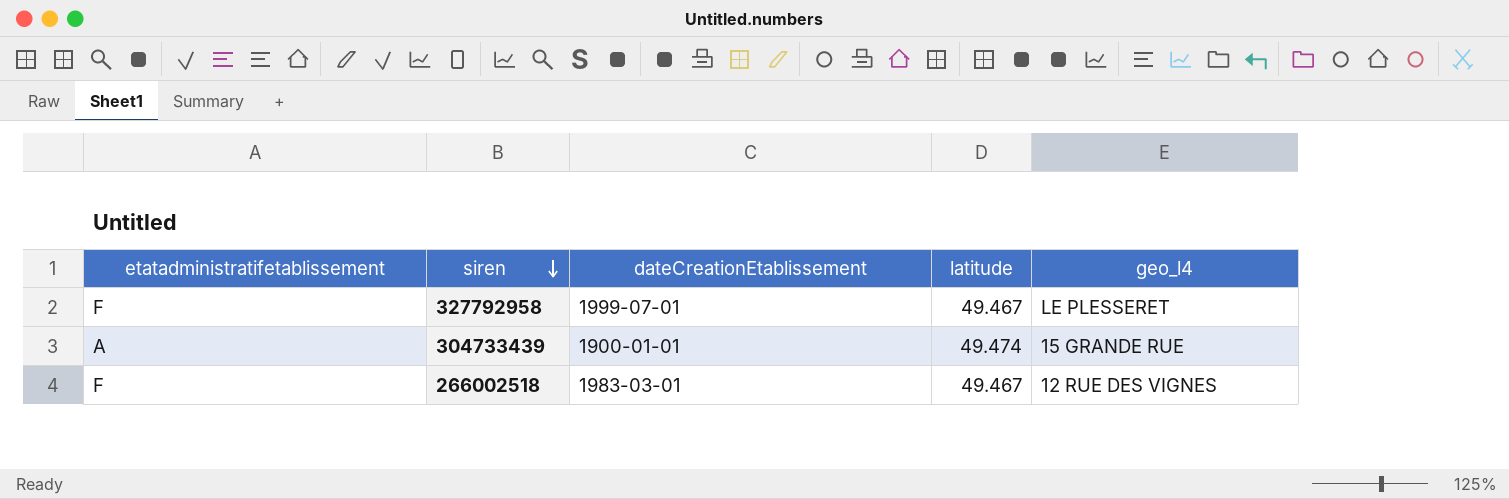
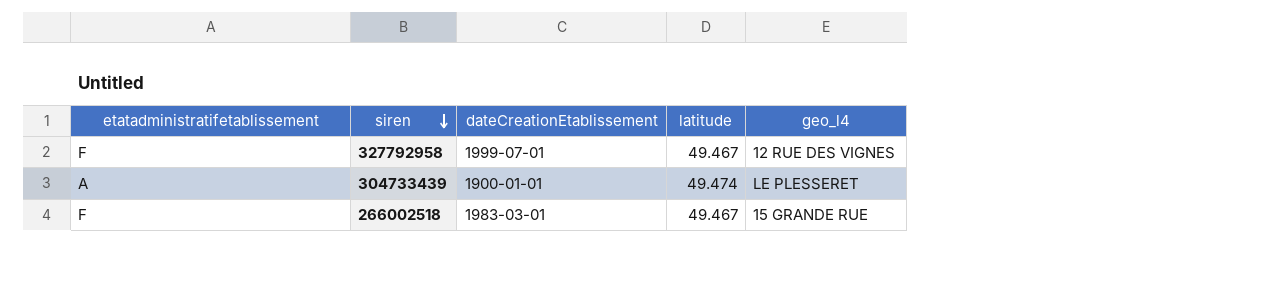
327792958 | geo_l4: LE PLESSERET -> 12 RUE DES VIGNES
304733439 | geo_l4: 15 GRANDE RUE -> LE PLESSERET
266002518 | geo_l4: 12 RUE DES VIGNES -> 15 GRANDE RUE

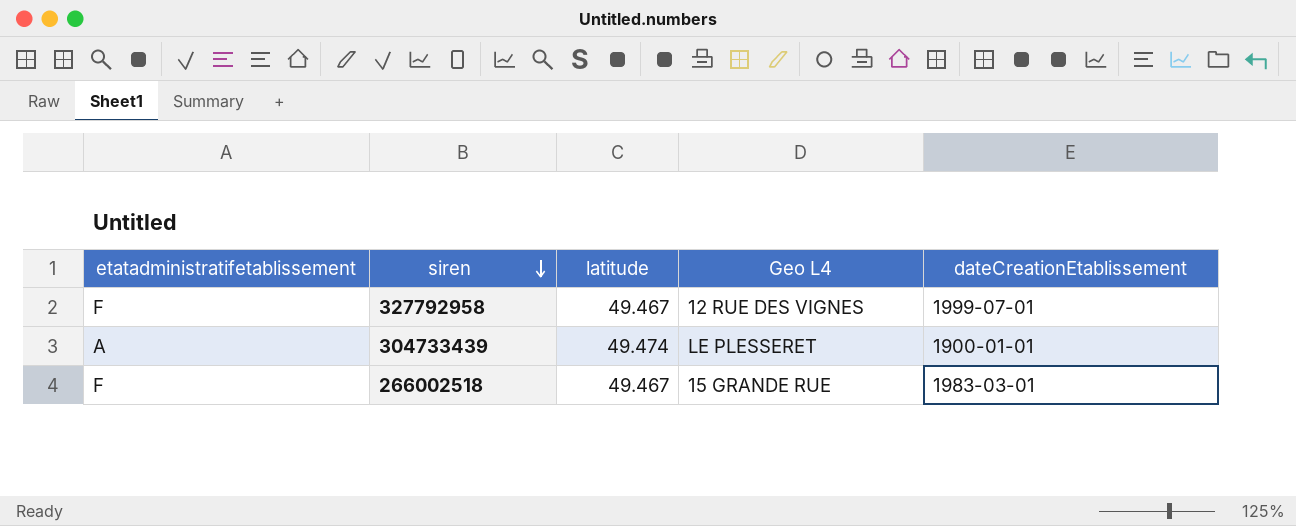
column name: geo_l4 -> Geo L4
column dateCreationEtablissement | position: 3 -> 5

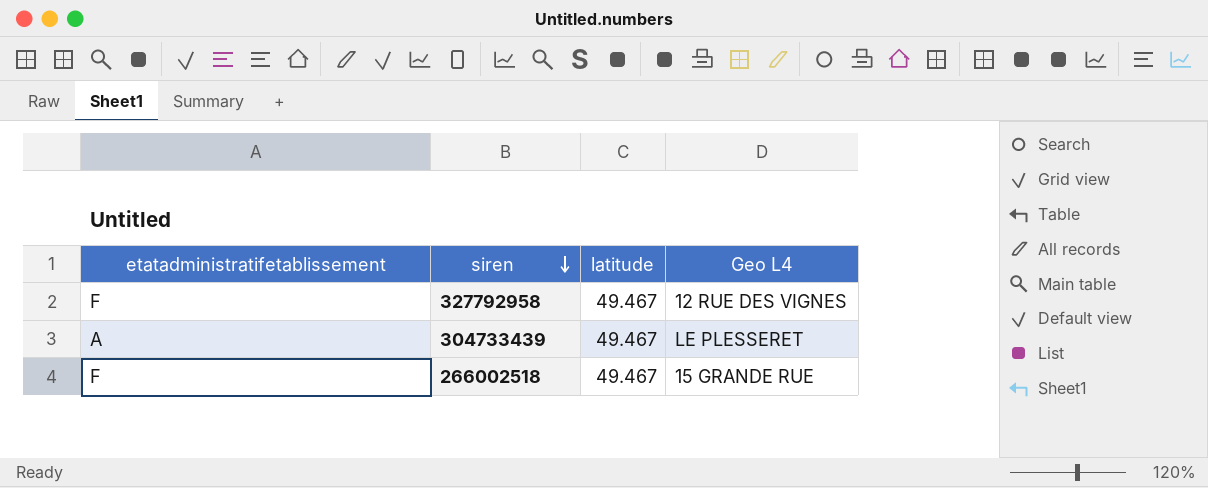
column dateCreationEtablissement | position: 5 -> none
304733439 | latitude: 49.474 -> 49.467

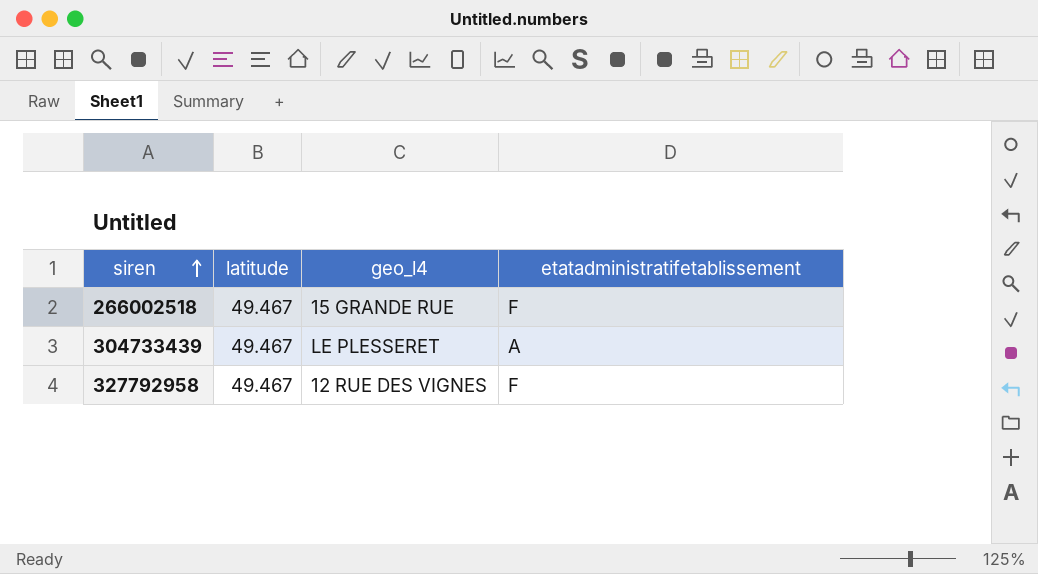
row order: siren descending -> siren ascending
column name: Geo L4 -> geo_l4
column etatadministratifetablissement | position: 1 -> 4

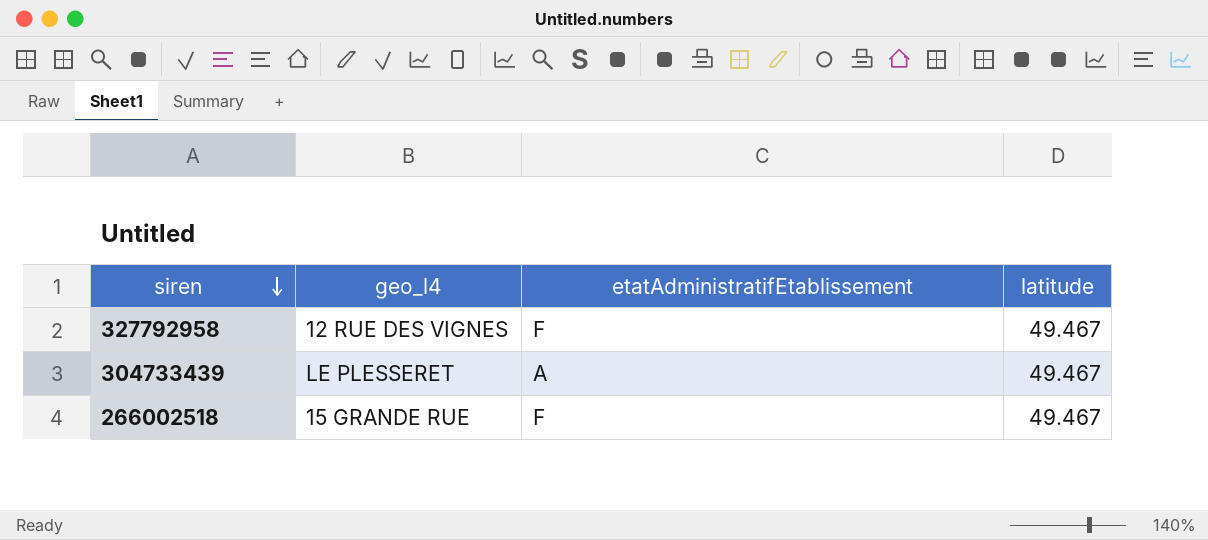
row order: siren ascending -> siren descending
column name: etatadministratifetablissement -> etatAdministratifEtablissement
column latitude | position: 2 -> 4

